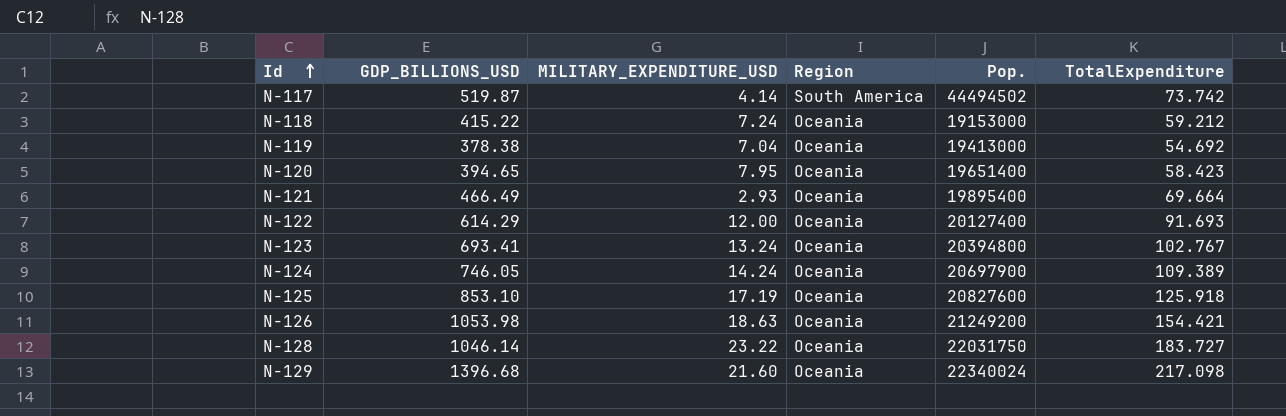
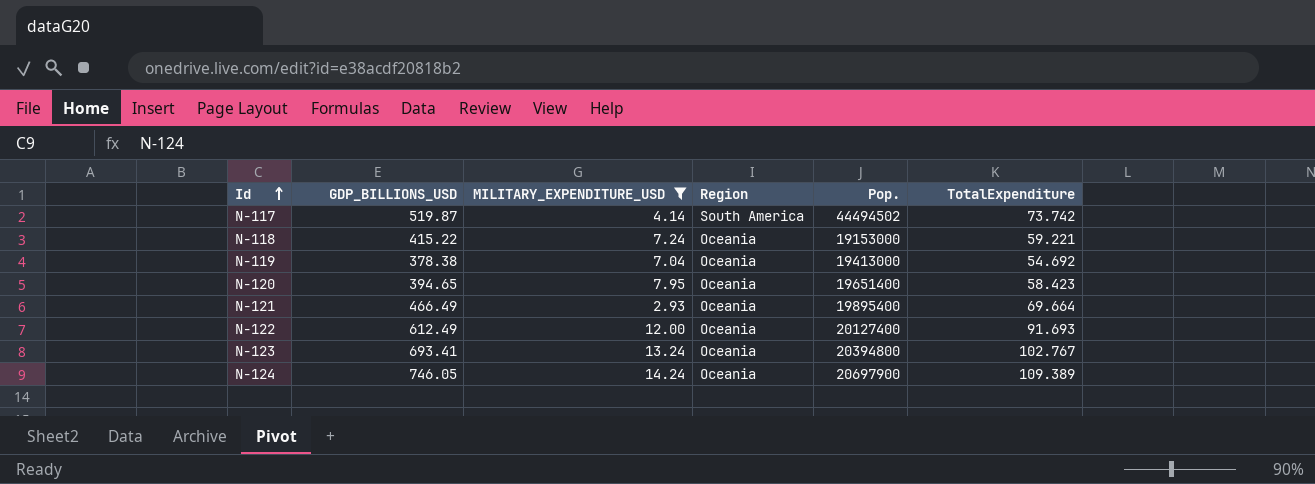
filter: none -> MILITARY_EXPENDITURE_USD <= 14.24
N-118 | TotalExpenditure: 59.212 -> 59.221
N-122 | GDP_BILLIONS_USD: 614.29 -> 612.49

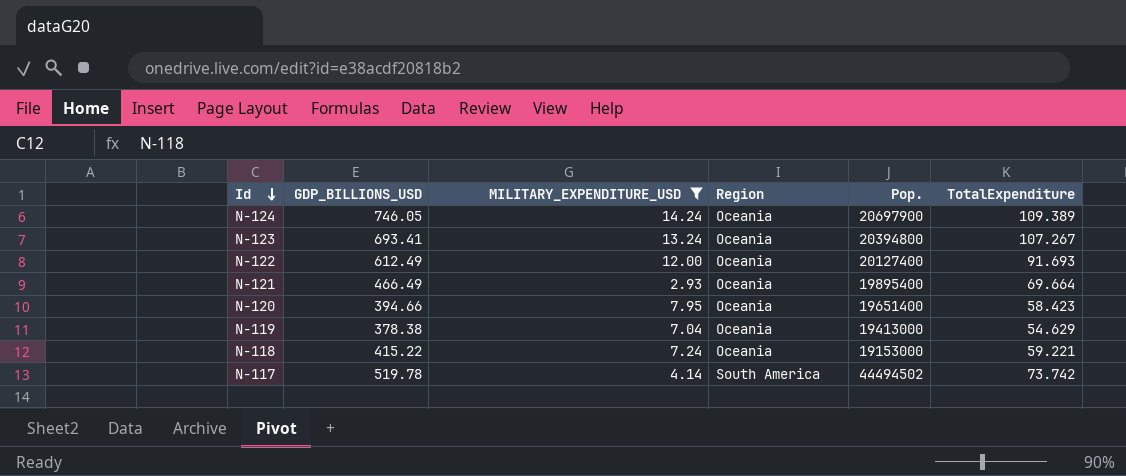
row order: Id ascending -> Id descending
N-123 | TotalExpenditure: 102.767 -> 107.267
N-120 | GDP_BILLIONS_USD: 394.65 -> 394.66
N-119 | TotalExpenditure: 54.692 -> 54.629
N-117 | GDP_BILLIONS_USD: 519.87 -> 519.78

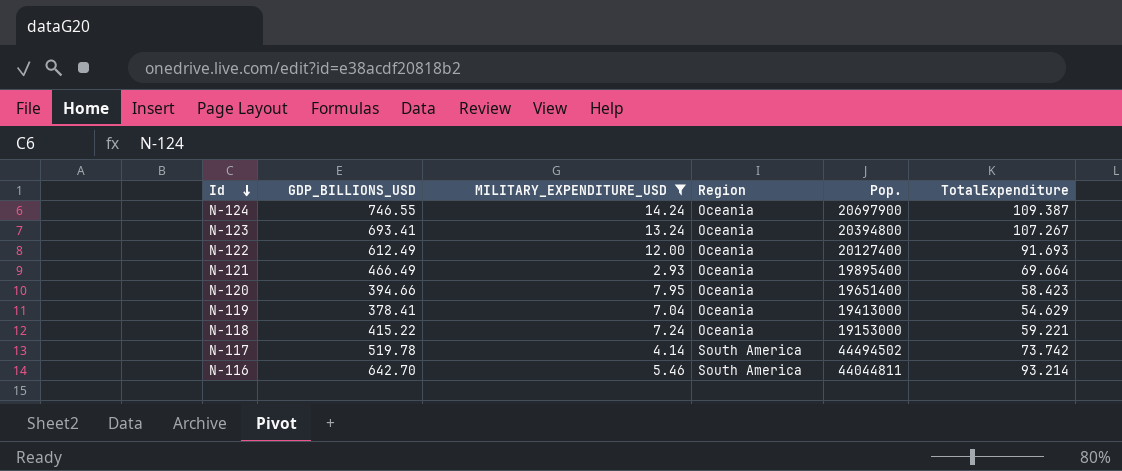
N-124 | GDP_BILLIONS_USD: 746.05 -> 746.55
N-124 | TotalExpenditure: 109.389 -> 109.387
N-119 | GDP_BILLIONS_USD: 378.38 -> 378.41
row N-116: none -> 642.70 | 5.46 | South America | 44044811 | 93.214

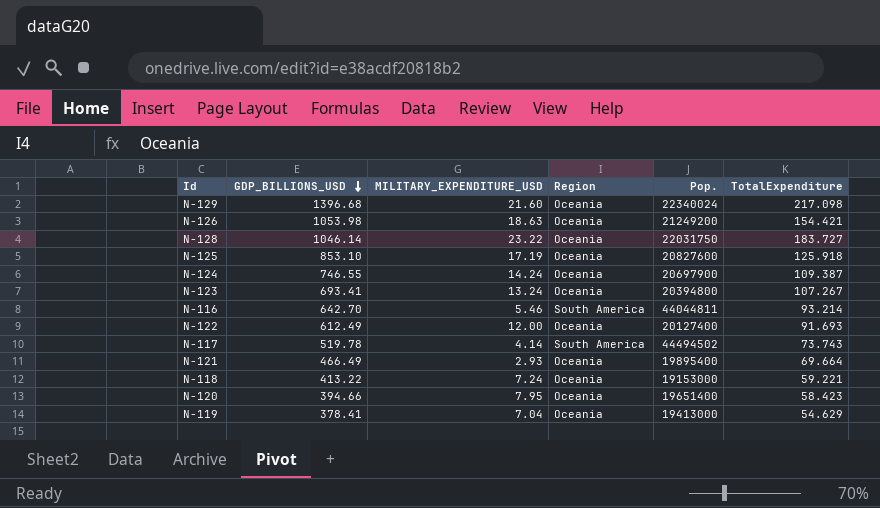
filter: MILITARY_EXPENDITURE_USD <= 14.24 -> none
row order: Id descending -> GDP_BILLIONS_USD descending
N-117 | TotalExpenditure: 73.742 -> 73.743
N-118 | GDP_BILLIONS_USD: 415.22 -> 413.22

